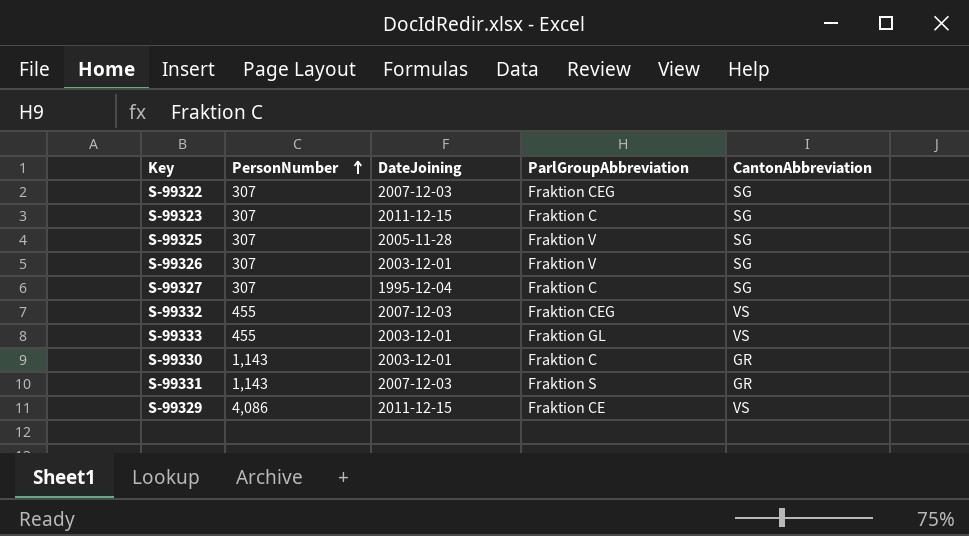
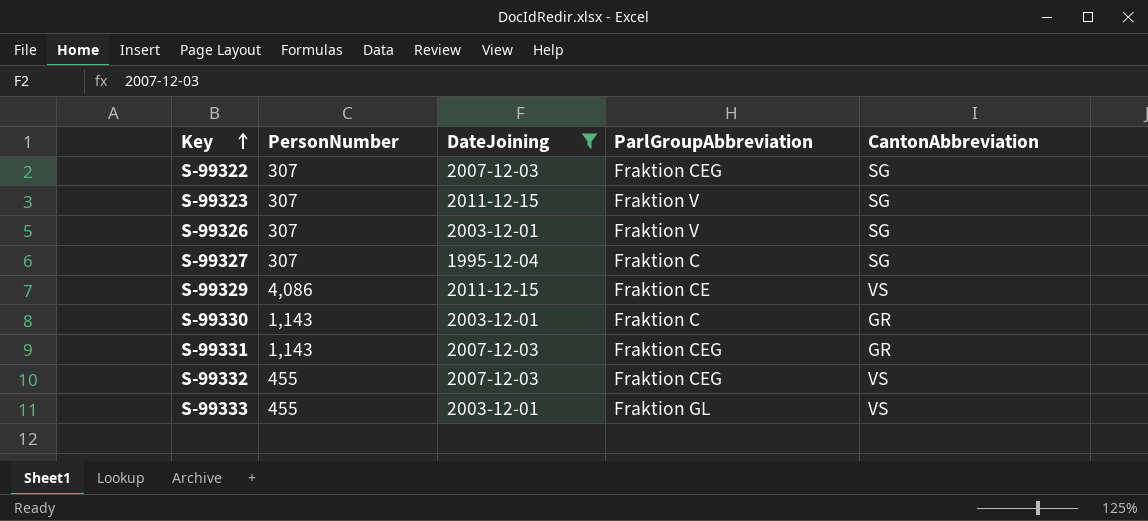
filter: none -> DateJoining != 2005-11-28
row order: PersonNumber ascending -> Key ascending
S-99323 | ParlGroupAbbreviation: Fraktion C -> Fraktion V
S-99331 | ParlGroupAbbreviation: Fraktion S -> Fraktion CEG

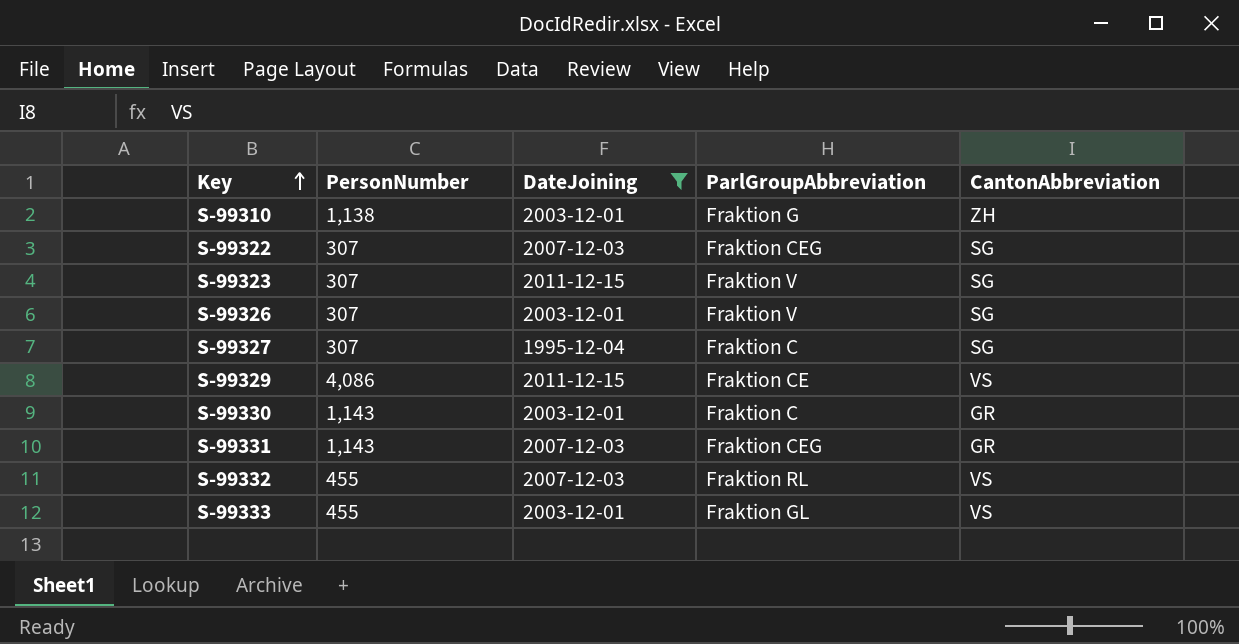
row S-99310: none -> 1,138 | 2003-12-01 | Fraktion G | ZH
S-99332 | ParlGroupAbbreviation: Fraktion CEG -> Fraktion RL

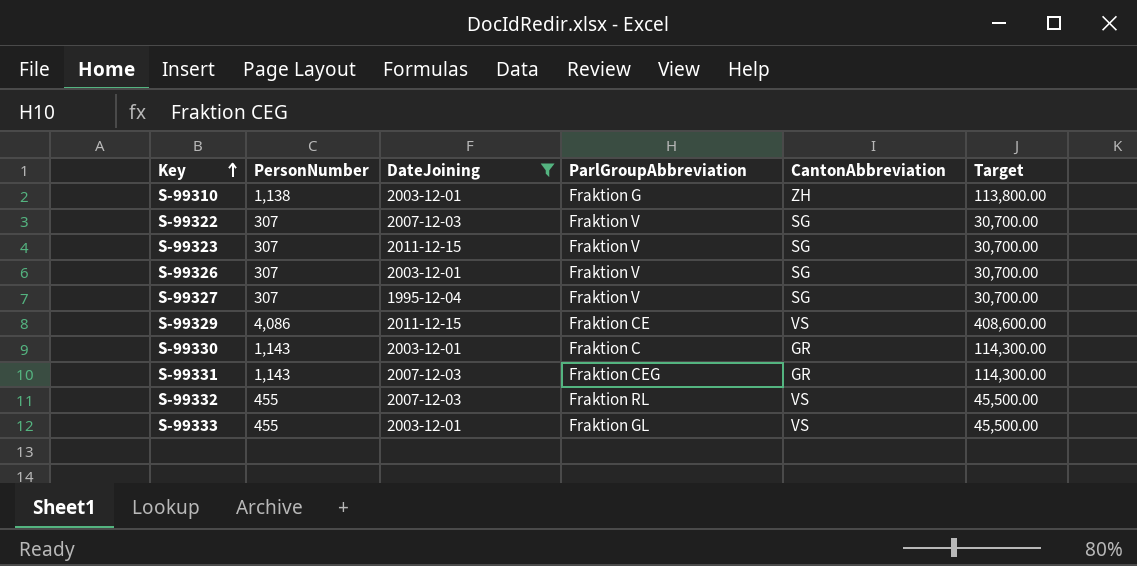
column Target | formula: none -> [PersonNumber] * 100
S-99322 | ParlGroupAbbreviation: Fraktion CEG -> Fraktion V
S-99327 | ParlGroupAbbreviation: Fraktion C -> Fraktion V

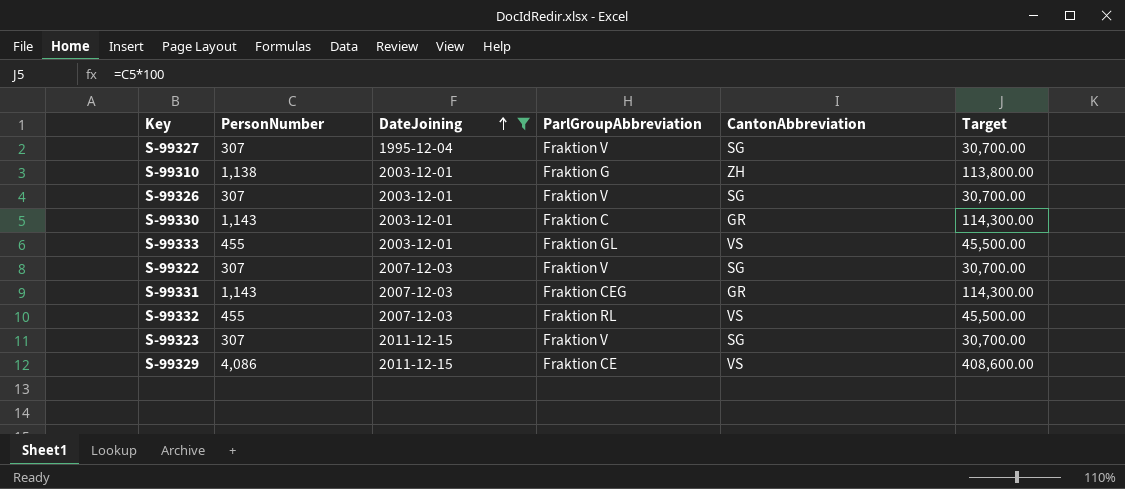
row order: Key ascending -> DateJoining ascending

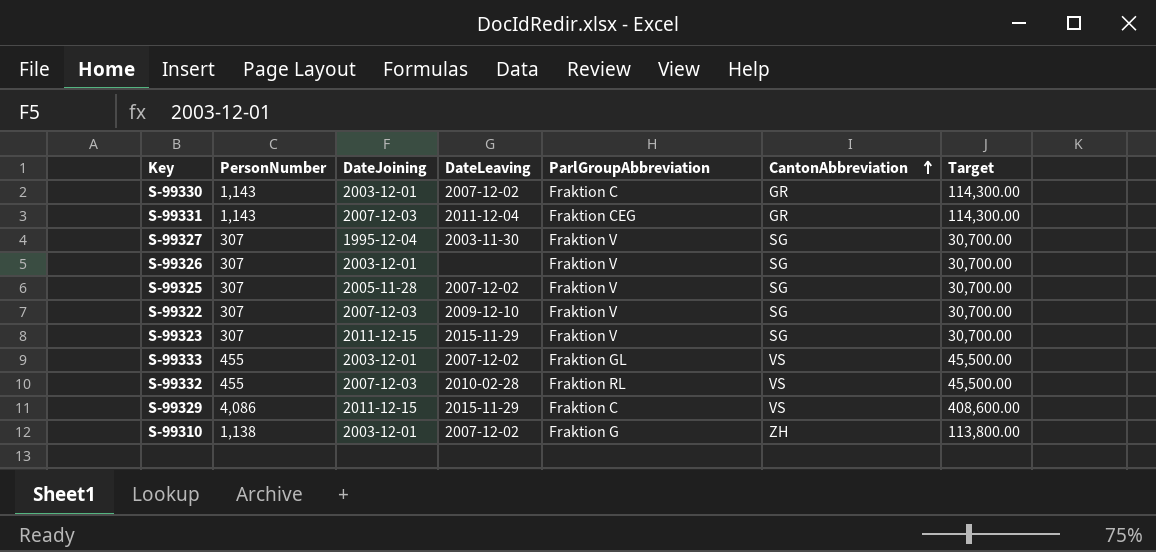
filter: DateJoining != 2005-11-28 -> none
row order: DateJoining ascending -> CantonAbbreviation ascending
column DateLeaving | position: none -> 4
S-99329 | ParlGroupAbbreviation: Fraktion CE -> Fraktion C

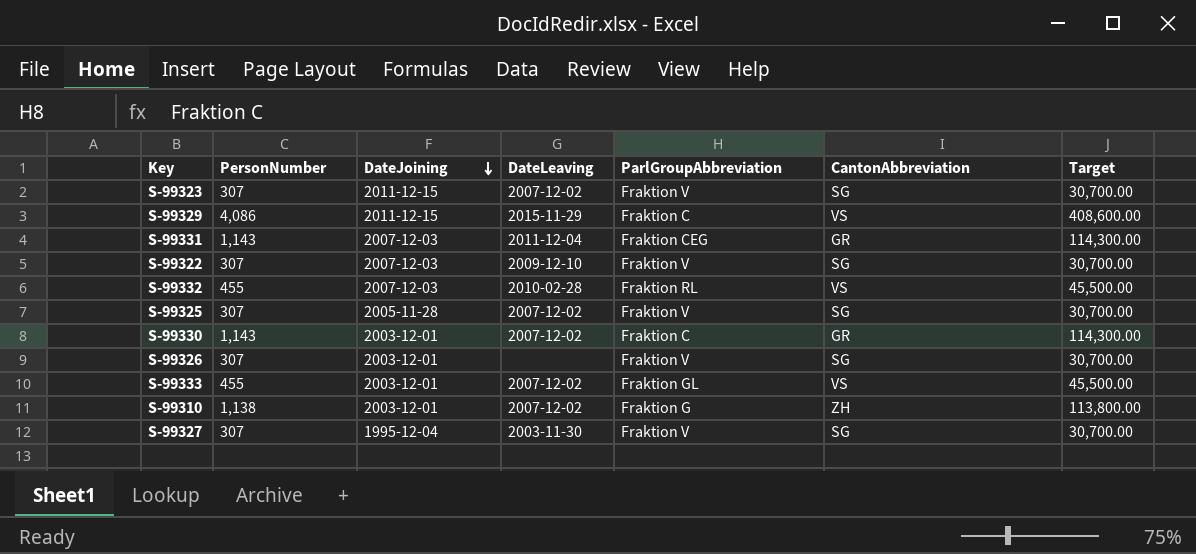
row order: CantonAbbreviation ascending -> DateJoining descending
S-99323 | DateLeaving: 2015-11-29 -> 2007-12-02

